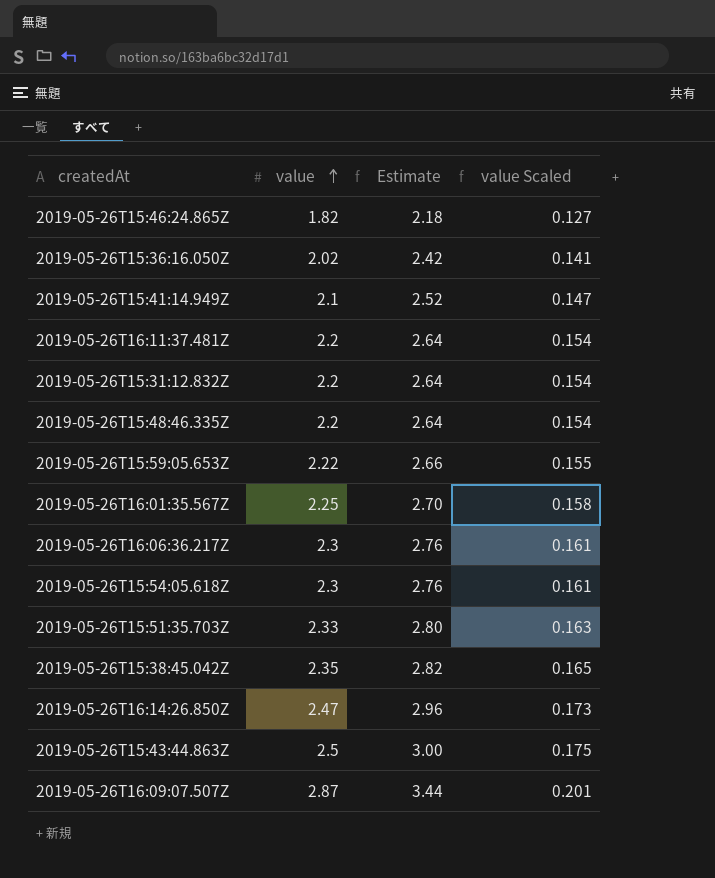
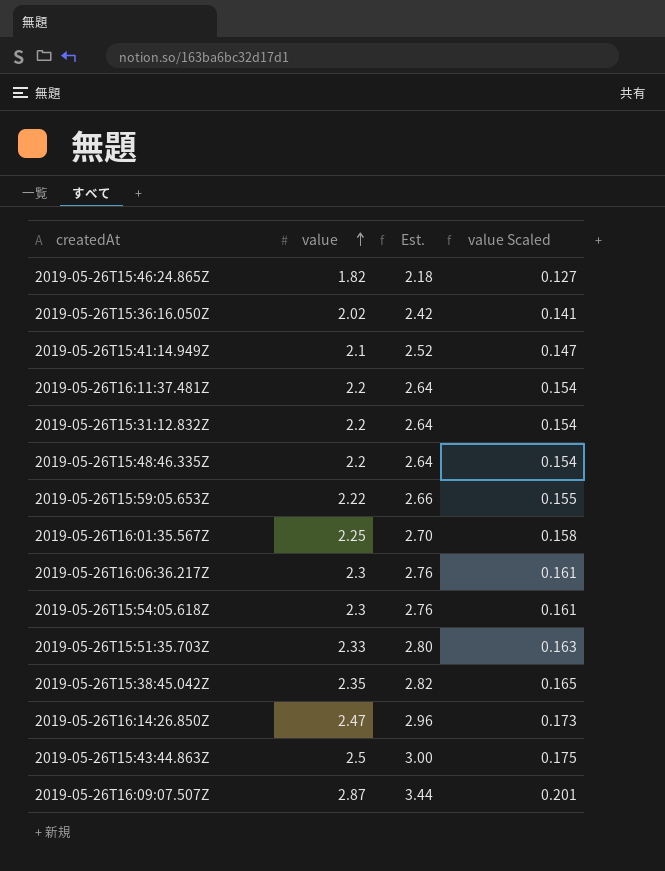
column name: Estimate -> Est.

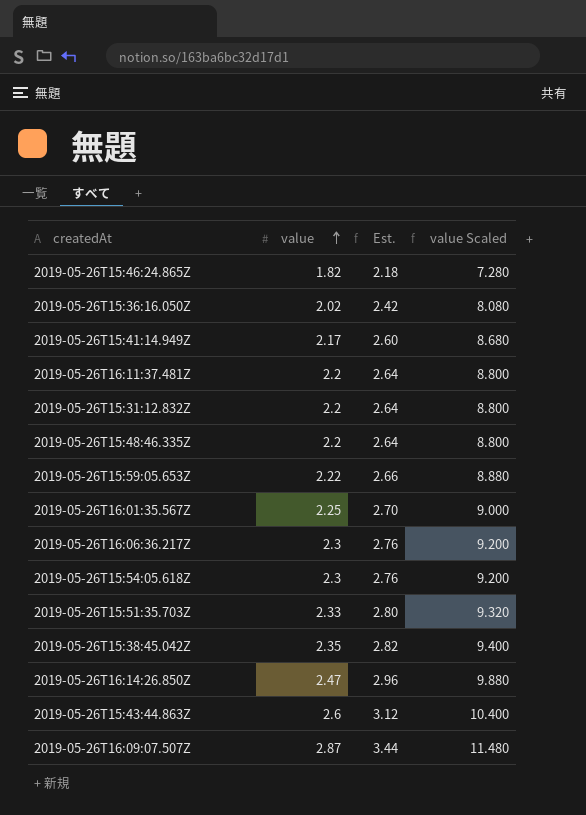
column value Scaled | formula: [value] * 0.07 -> [value] * 4
2019-05-26T15:41:14.949Z | value: 2.1 -> 2.17
2019-05-26T15:41:14.949Z | Est.: 2.52 -> 2.60
2019-05-26T15:43:44.863Z | value: 2.5 -> 2.6
2019-05-26T15:43:44.863Z | Est.: 3.00 -> 3.12

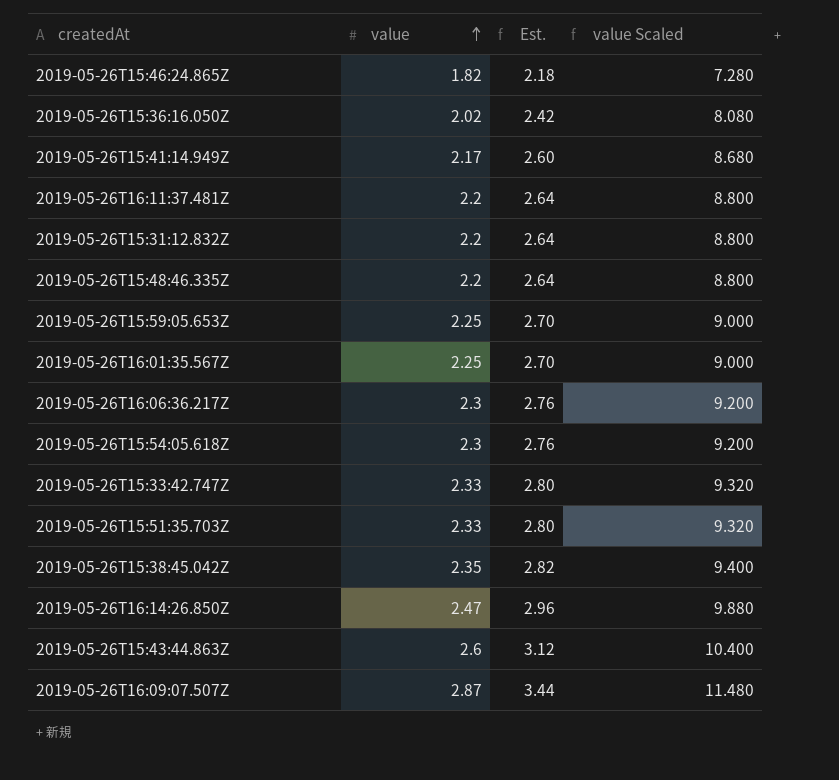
2019-05-26T15:59:05.653Z | value: 2.22 -> 2.25
2019-05-26T15:59:05.653Z | Est.: 2.66 -> 2.70
2019-05-26T15:59:05.653Z | value Scaled: 8.880 -> 9.000
row 2019-05-26T15:33:42.747Z: none -> 2.33 | 2.80 | 9.320

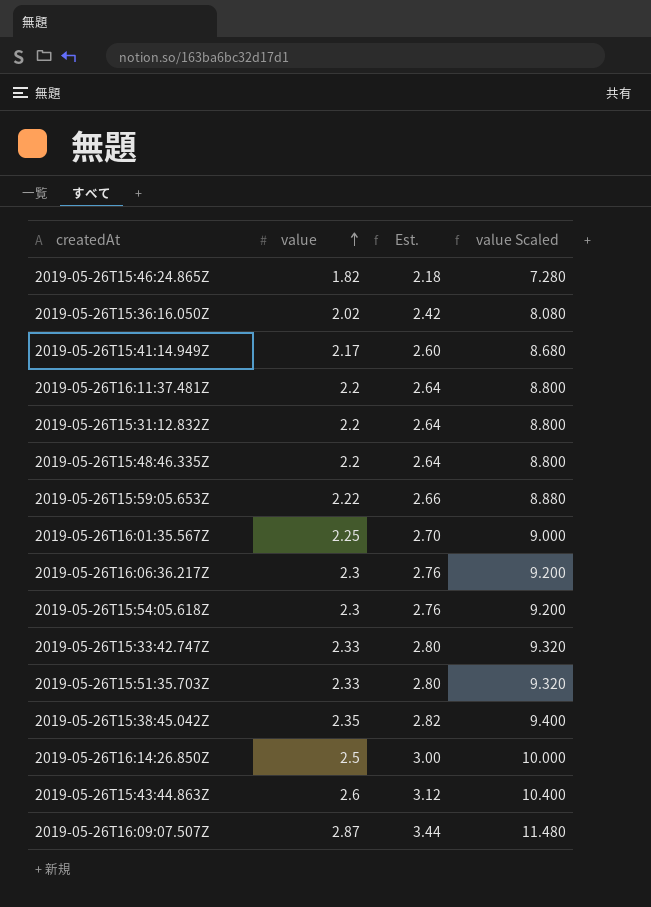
2019-05-26T15:59:05.653Z | value: 2.25 -> 2.22
2019-05-26T15:59:05.653Z | Est.: 2.70 -> 2.66
2019-05-26T15:59:05.653Z | value Scaled: 9.000 -> 8.880
2019-05-26T16:14:26.850Z | value: 2.47 -> 2.5
2019-05-26T16:14:26.850Z | Est.: 2.96 -> 3.00
2019-05-26T16:14:26.850Z | value Scaled: 9.880 -> 10.000

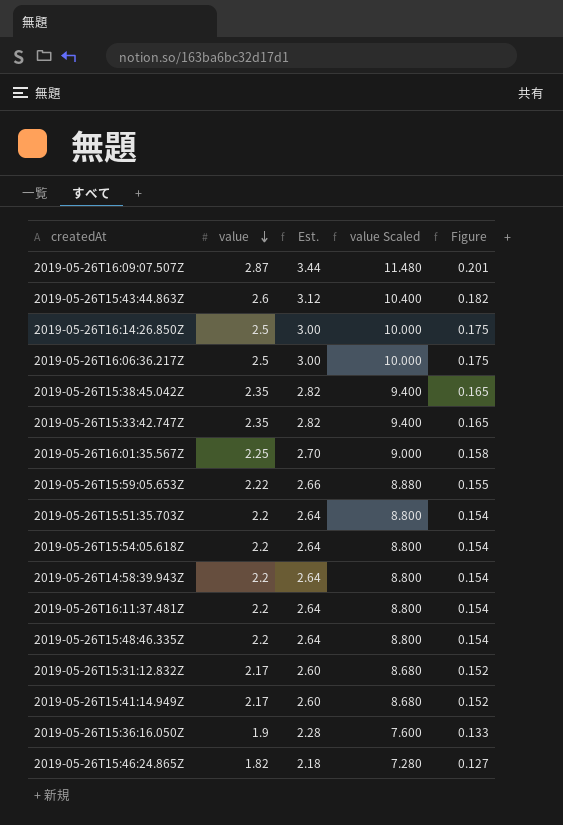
row order: value ascending -> value descending
column Figure | formula: none -> [value] * 0.07
2019-05-26T16:06:36.217Z | value: 2.3 -> 2.5
2019-05-26T16:06:36.217Z | Est.: 2.76 -> 3.00
2019-05-26T16:06:36.217Z | value Scaled: 9.200 -> 10.000
2019-05-26T15:33:42.747Z | value: 2.33 -> 2.35
2019-05-26T15:33:42.747Z | Est.: 2.80 -> 2.82
2019-05-26T15:33:42.747Z | value Scaled: 9.320 -> 9.400
2019-05-26T15:51:35.703Z | value: 2.33 -> 2.2
2019-05-26T15:51:35.703Z | Est.: 2.80 -> 2.64
2019-05-26T15:51:35.703Z | value Scaled: 9.320 -> 8.800
2019-05-26T15:54:05.618Z | value: 2.3 -> 2.2
2019-05-26T15:54:05.618Z | Est.: 2.76 -> 2.64
2019-05-26T15:54:05.618Z | value Scaled: 9.200 -> 8.800
row 2019-05-26T14:58:39.943Z: none -> 2.2 | 2.64 | 8.800 | 0.154
2019-05-26T15:31:12.832Z | value: 2.2 -> 2.17
2019-05-26T15:31:12.832Z | Est.: 2.64 -> 2.60
2019-05-26T15:31:12.832Z | value Scaled: 8.800 -> 8.680
2019-05-26T15:36:16.050Z | value: 2.02 -> 1.9
2019-05-26T15:36:16.050Z | Est.: 2.42 -> 2.28
2019-05-26T15:36:16.050Z | value Scaled: 8.080 -> 7.600

